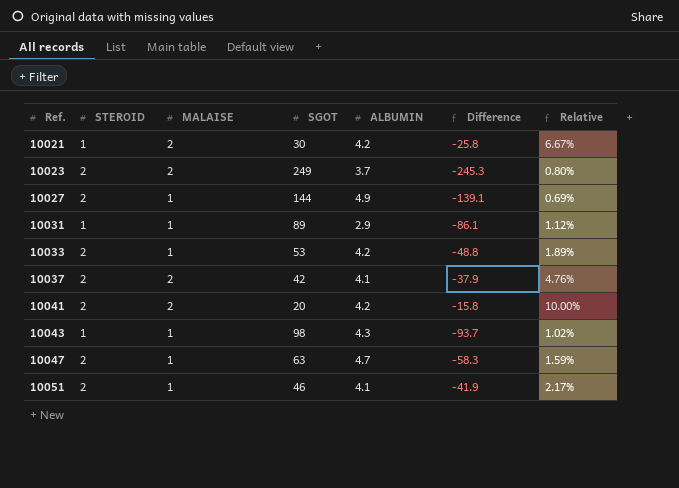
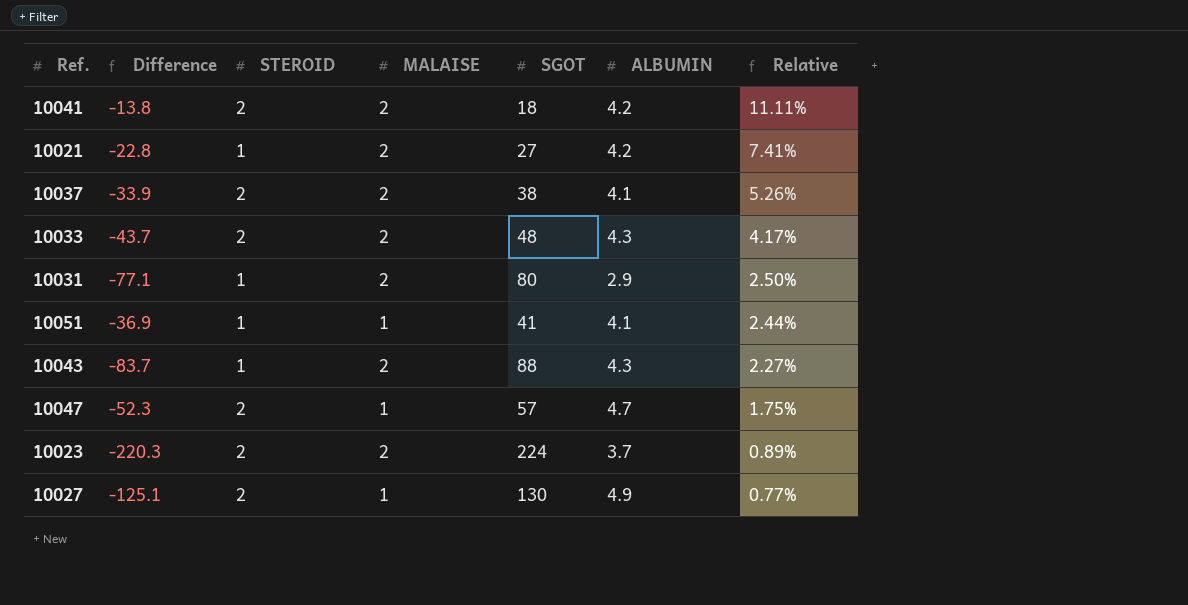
row order: Ref. ascending -> Relative descending
column Difference | position: 6 -> 2
10041 | Difference: -15.8 -> -13.8
10041 | SGOT: 20 -> 18
10041 | Relative: 10.00% -> 11.11%
10021 | Difference: -25.8 -> -22.8
10021 | SGOT: 30 -> 27
10021 | Relative: 6.67% -> 7.41%
10037 | Difference: -37.9 -> -33.9
10037 | SGOT: 42 -> 38
10037 | Relative: 4.76% -> 5.26%
10033 | Difference: -48.8 -> -43.7
10033 | MALAISE: 1 -> 2
10033 | SGOT: 53 -> 48
10033 | ALBUMIN: 4.2 -> 4.3
10033 | Relative: 1.89% -> 4.17%
10031 | Difference: -86.1 -> -77.1
10031 | MALAISE: 1 -> 2
10031 | SGOT: 89 -> 80
10031 | Relative: 1.12% -> 2.50%
10051 | Difference: -41.9 -> -36.9
10051 | STEROID: 2 -> 1
10051 | SGOT: 46 -> 41
10051 | Relative: 2.17% -> 2.44%
10043 | Difference: -93.7 -> -83.7
10043 | MALAISE: 1 -> 2
10043 | SGOT: 98 -> 88
10043 | Relative: 1.02% -> 2.27%
10047 | Difference: -58.3 -> -52.3
10047 | SGOT: 63 -> 57
10047 | Relative: 1.59% -> 1.75%
10023 | Difference: -245.3 -> -220.3
10023 | SGOT: 249 -> 224
10023 | Relative: 0.80% -> 0.89%
10027 | Difference: -139.1 -> -125.1
10027 | SGOT: 144 -> 130
10027 | Relative: 0.69% -> 0.77%

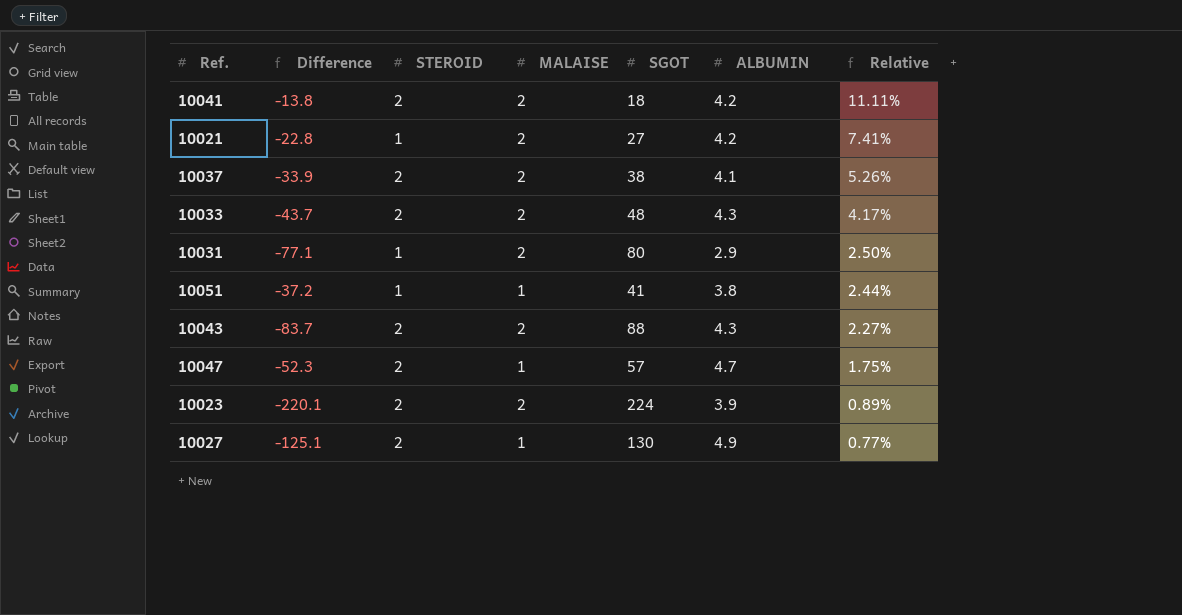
10051 | Difference: -36.9 -> -37.2
10051 | ALBUMIN: 4.1 -> 3.8
10043 | STEROID: 1 -> 2
10023 | Difference: -220.3 -> -220.1
10023 | ALBUMIN: 3.7 -> 3.9

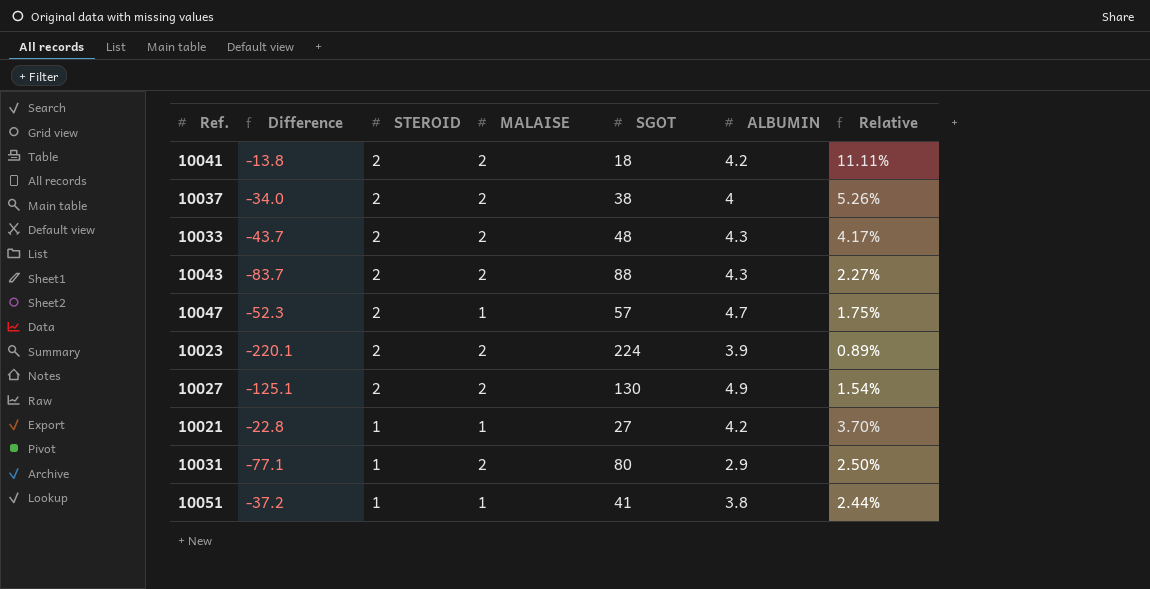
row order: Relative descending -> STEROID descending
10037 | Difference: -33.9 -> -34.0
10037 | ALBUMIN: 4.1 -> 4
10027 | MALAISE: 1 -> 2
10027 | Relative: 0.77% -> 1.54%
10021 | MALAISE: 2 -> 1
10021 | Relative: 7.41% -> 3.70%

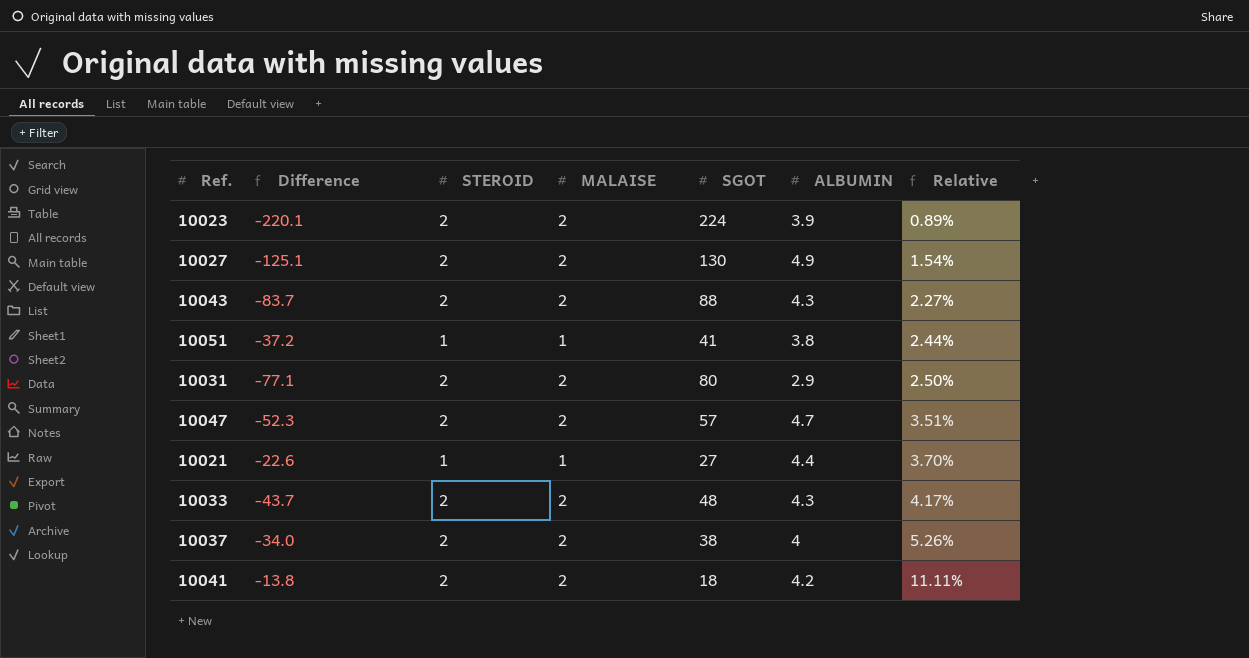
row order: STEROID descending -> Relative ascending
10031 | STEROID: 1 -> 2
10047 | MALAISE: 1 -> 2
10047 | Relative: 1.75% -> 3.51%
10021 | Difference: -22.8 -> -22.6
10021 | ALBUMIN: 4.2 -> 4.4

